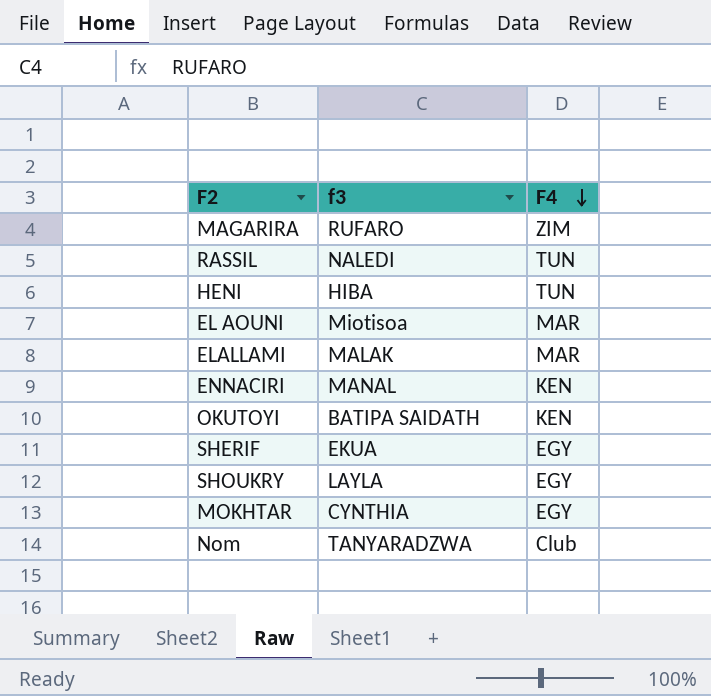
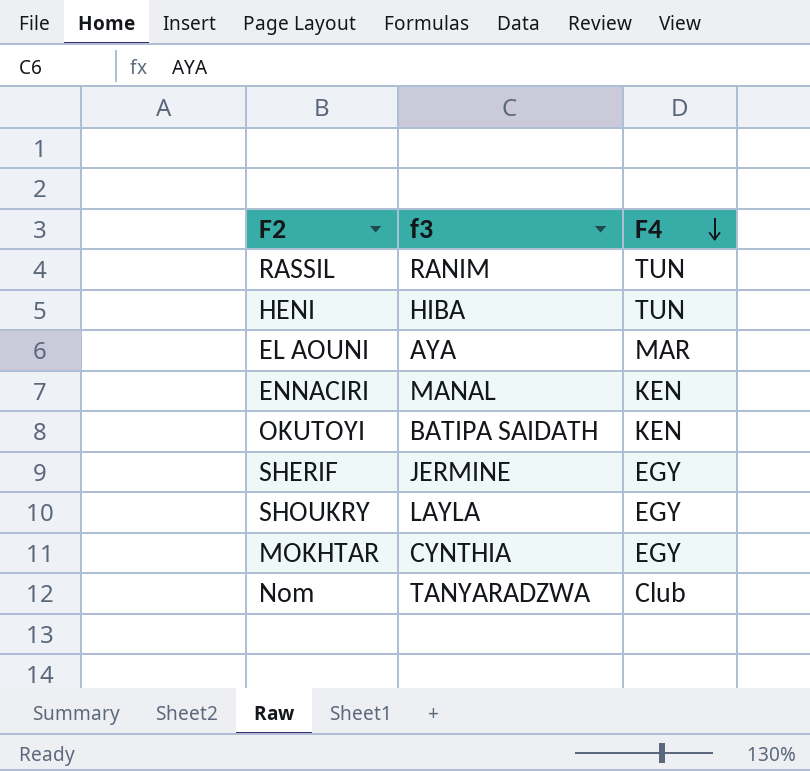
row MAGARIRA: RUFARO | ZIM -> none
row ELALLAMI: MALAK | MAR -> none
RASSIL | f3: NALEDI -> RANIM
EL AOUNI | f3: Miotisoa -> AYA
SHERIF | f3: EKUA -> JERMINE

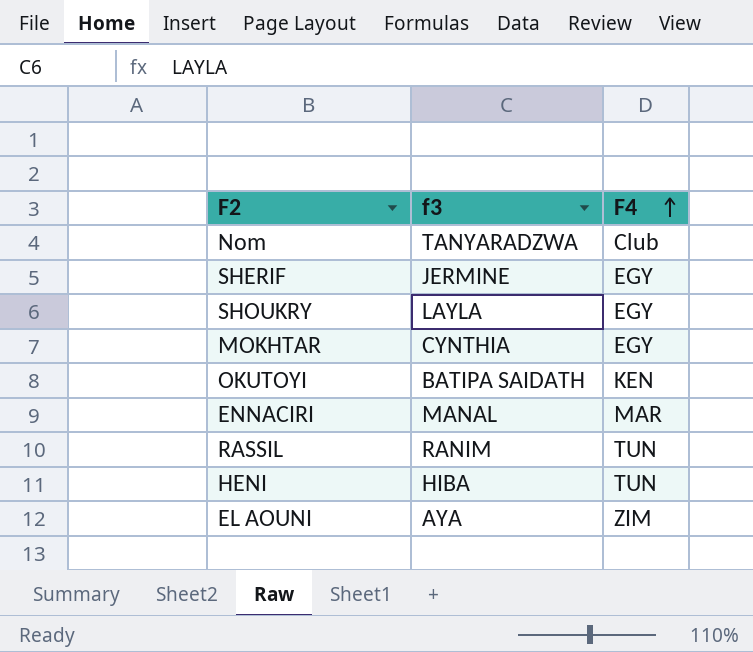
row order: F4 descending -> F4 ascending
ENNACIRI | F4: KEN -> MAR
EL AOUNI | F4: MAR -> ZIM

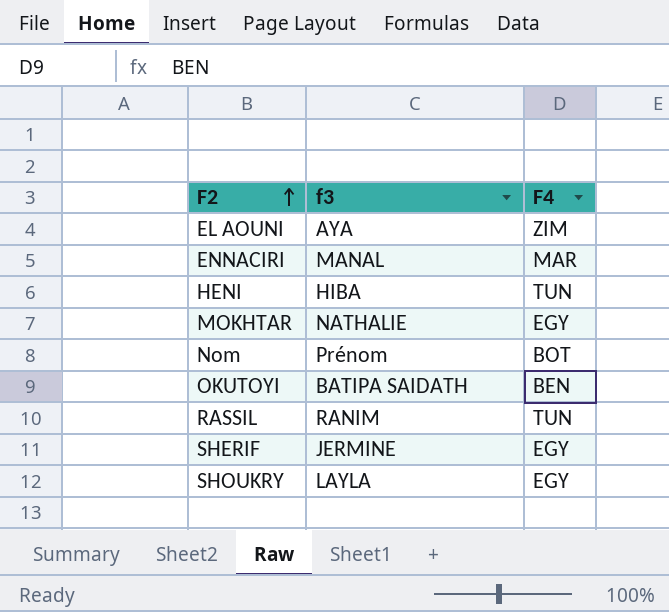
row order: F4 ascending -> F2 ascending
MOKHTAR | f3: CYNTHIA -> NATHALIE
Nom | f3: TANYARADZWA -> Prénom
Nom | F4: Club -> BOT
OKUTOYI | F4: KEN -> BEN

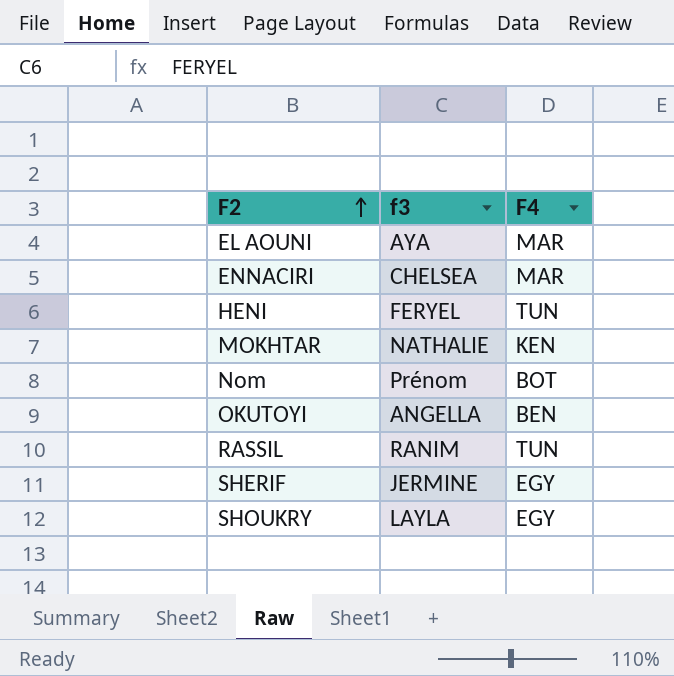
EL AOUNI | F4: ZIM -> MAR
ENNACIRI | f3: MANAL -> CHELSEA
HENI | f3: HIBA -> FERYEL
MOKHTAR | F4: EGY -> KEN
OKUTOYI | f3: BATIPA SAIDATH -> ANGELLA

